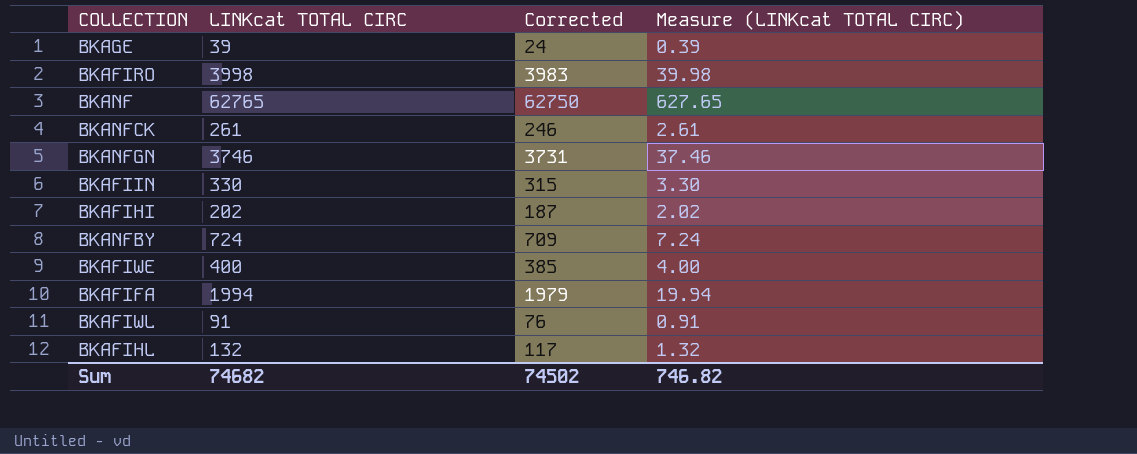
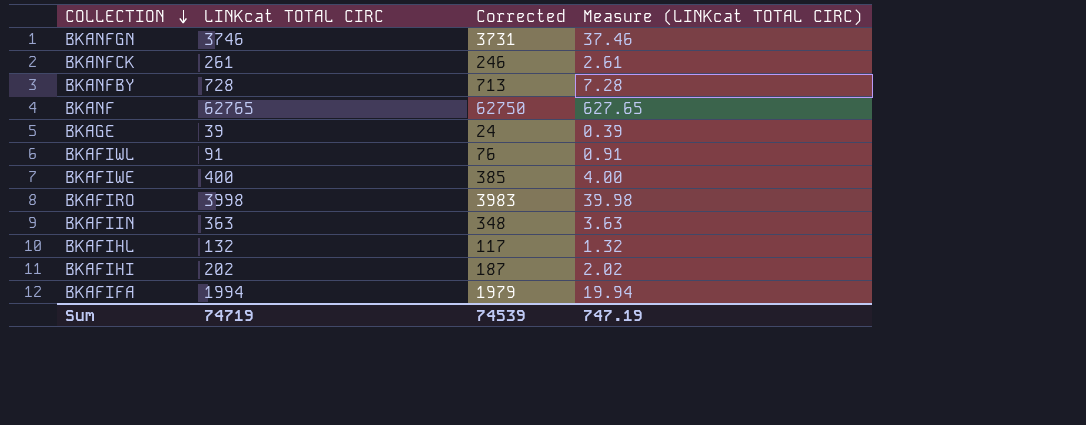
row order: none -> COLLECTION descending
BKANFBY | LINKcat TOTAL CIRC: 724 -> 728
BKANFBY | Corrected: 709 -> 713
BKANFBY | Measure (LINKcat TOTAL CIRC): 7.24 -> 7.28
BKAFIIN | LINKcat TOTAL CIRC: 330 -> 363
BKAFIIN | Corrected: 315 -> 348
BKAFIIN | Measure (LINKcat TOTAL CIRC): 3.30 -> 3.63
Sum | LINKcat TOTAL CIRC: 74682 -> 74719
Sum | Corrected: 74502 -> 74539
Sum | Measure (LINKcat TOTAL CIRC): 746.82 -> 747.19

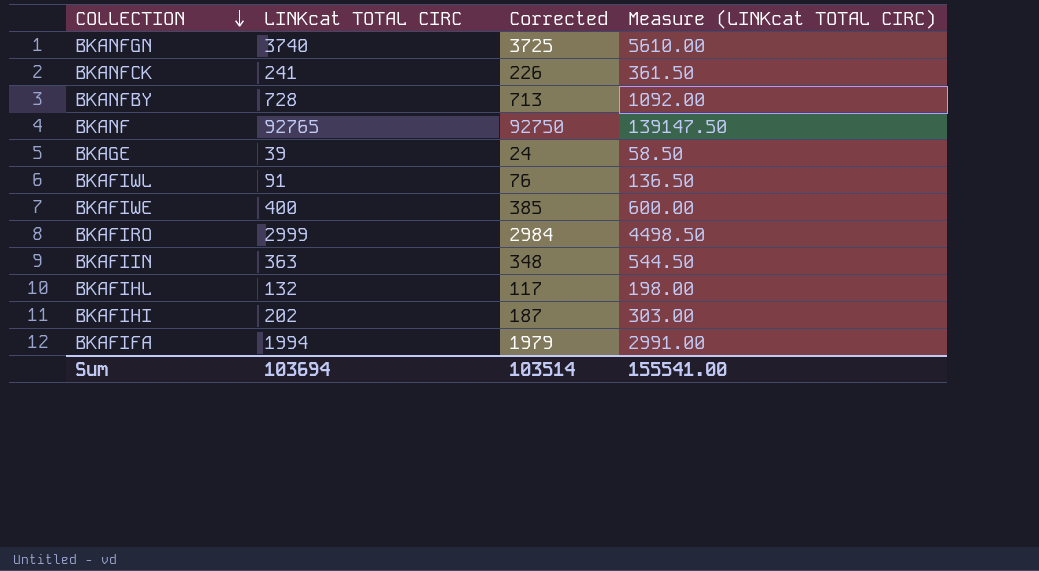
column Measure (LINKcat TOTAL CIRC) | formula: [LINKcat TOTAL CIRC] * 0.01 -> [LINKcat TOTAL CIRC] * 1.5
BKANFGN | LINKcat TOTAL CIRC: 3746 -> 3740
BKANFGN | Corrected: 3731 -> 3725
BKANFCK | LINKcat TOTAL CIRC: 261 -> 241
BKANFCK | Corrected: 246 -> 226
BKANF | LINKcat TOTAL CIRC: 62765 -> 92765
BKANF | Corrected: 62750 -> 92750
BKAFIRO | LINKcat TOTAL CIRC: 3998 -> 2999
BKAFIRO | Corrected: 3983 -> 2984
Sum | LINKcat TOTAL CIRC: 74719 -> 103694
Sum | Corrected: 74539 -> 103514
Sum | Measure (LINKcat TOTAL CIRC): 747.19 -> 155541.00

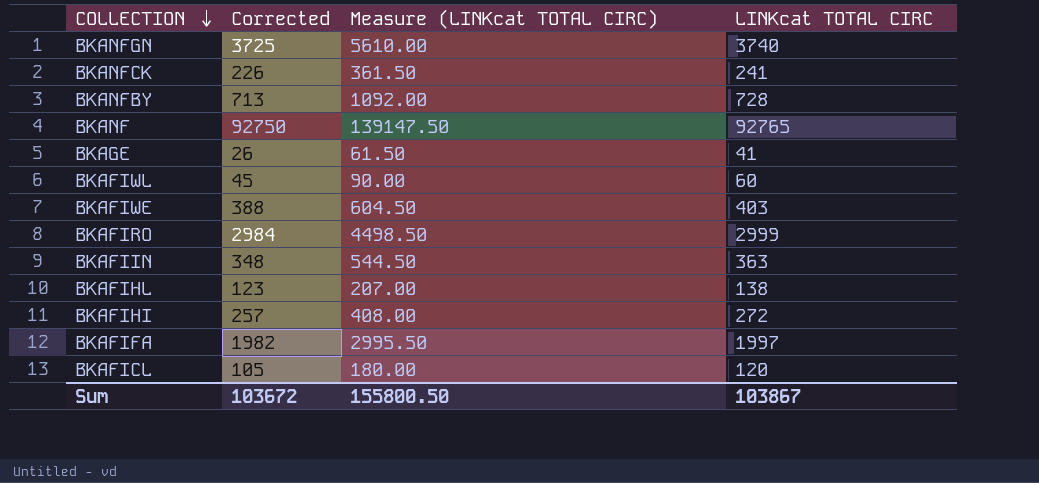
column LINKcat TOTAL CIRC | position: 2 -> 4
BKAGE | Corrected: 24 -> 26
BKAGE | Measure (LINKcat TOTAL CIRC): 58.50 -> 61.50
BKAGE | LINKcat TOTAL CIRC: 39 -> 41
BKAFIWL | Corrected: 76 -> 45
BKAFIWL | Measure (LINKcat TOTAL CIRC): 136.50 -> 90.00
BKAFIWL | LINKcat TOTAL CIRC: 91 -> 60
BKAFIWE | Corrected: 385 -> 388
BKAFIWE | Measure (LINKcat TOTAL CIRC): 600.00 -> 604.50
BKAFIWE | LINKcat TOTAL CIRC: 400 -> 403
BKAFIHL | Corrected: 117 -> 123
BKAFIHL | Measure (LINKcat TOTAL CIRC): 198.00 -> 207.00
BKAFIHL | LINKcat TOTAL CIRC: 132 -> 138
BKAFIHI | Corrected: 187 -> 257
BKAFIHI | Measure (LINKcat TOTAL CIRC): 303.00 -> 408.00
BKAFIHI | LINKcat TOTAL CIRC: 202 -> 272
BKAFIFA | Corrected: 1979 -> 1982
BKAFIFA | Measure (LINKcat TOTAL CIRC): 2991.00 -> 2995.50
BKAFIFA | LINKcat TOTAL CIRC: 1994 -> 1997
row BKAFICL: none -> 105 | 180.00 | 120
Sum | Corrected: 103514 -> 103672
Sum | Measure (LINKcat TOTAL CIRC): 155541.00 -> 155800.50
Sum | LINKcat TOTAL CIRC: 103694 -> 103867

